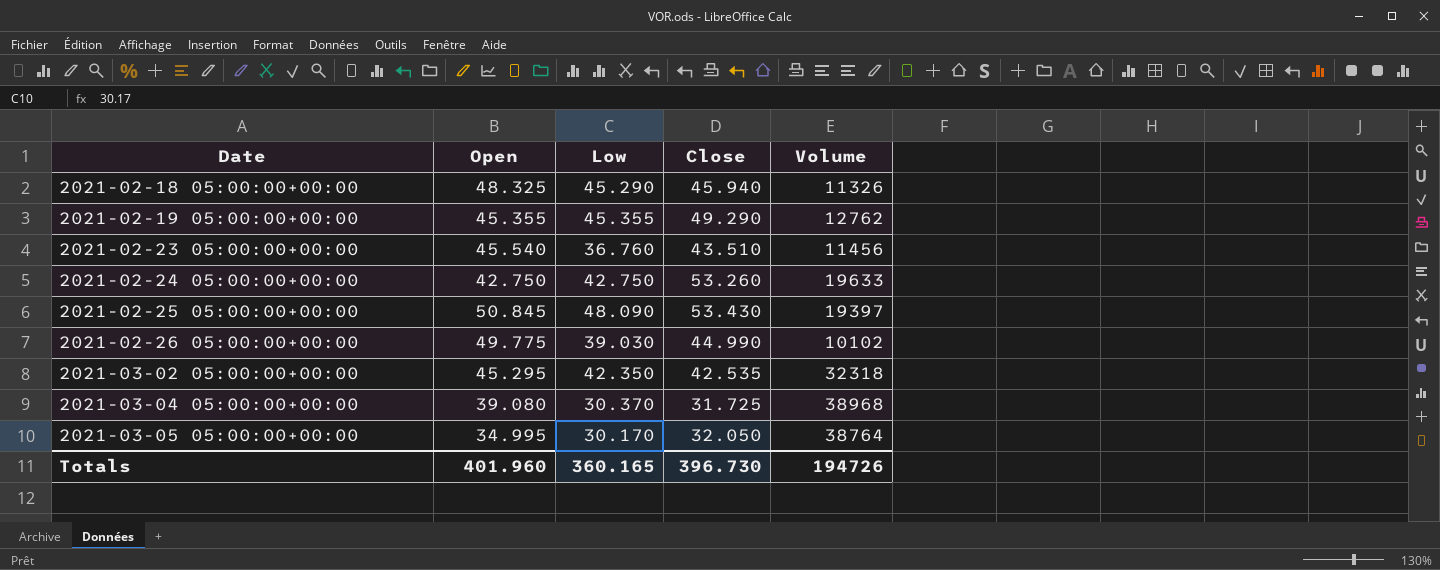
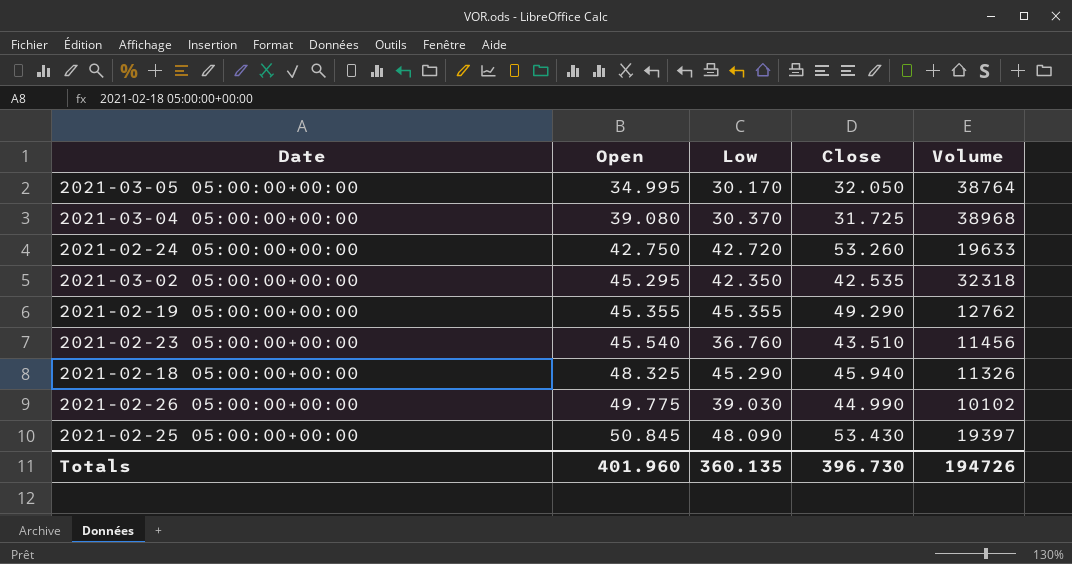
row order: Date ascending -> Open ascending
2021-02-24 05:00:00+00:00 | Low: 42.750 -> 42.720
Totals | Low: 360.165 -> 360.135

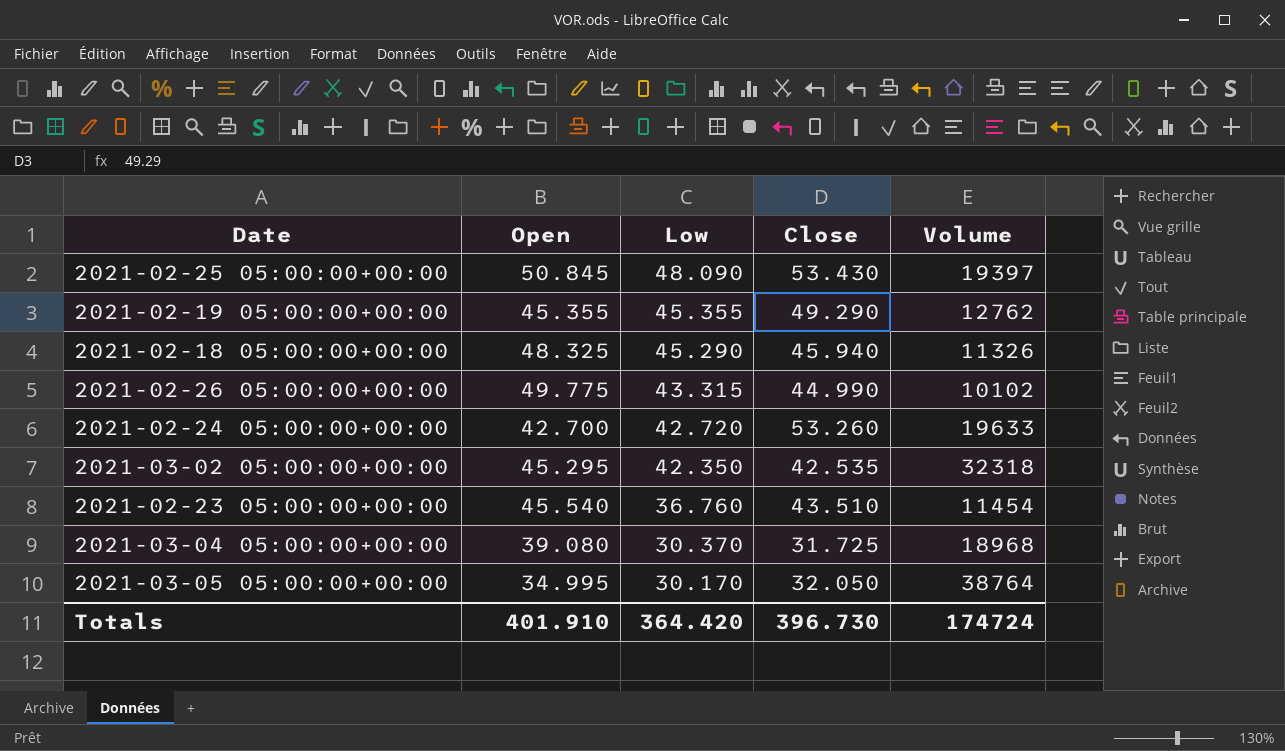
row order: Open ascending -> Low descending
2021-02-26 05:00:00+00:00 | Low: 39.030 -> 43.315
2021-02-24 05:00:00+00:00 | Open: 42.750 -> 42.700
2021-02-23 05:00:00+00:00 | Volume: 11456 -> 11454
2021-03-04 05:00:00+00:00 | Volume: 38968 -> 18968
Totals | Open: 401.960 -> 401.910
Totals | Low: 360.135 -> 364.420
Totals | Volume: 194726 -> 174724

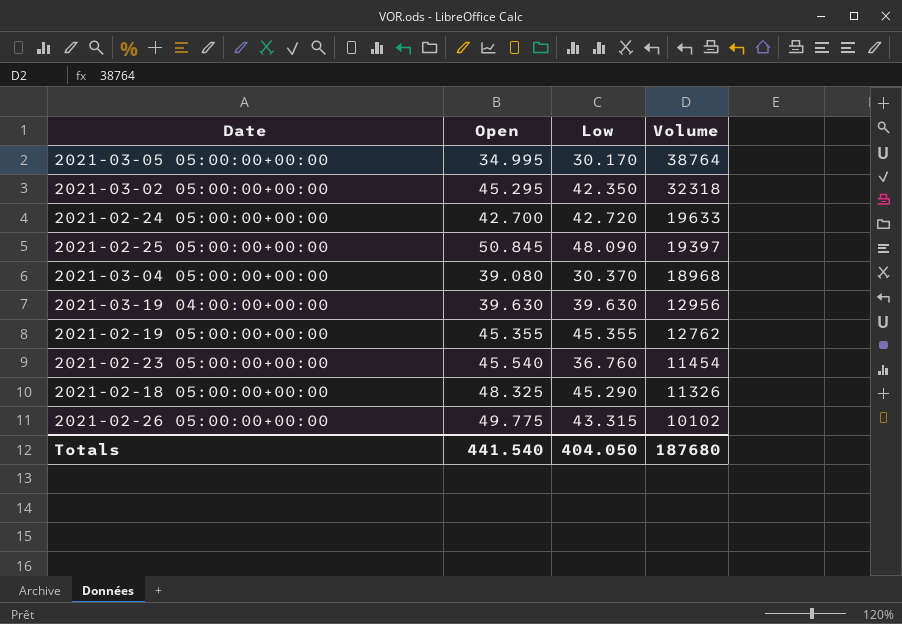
row order: Low descending -> Volume descending
column Close | position: 4 -> none
row 2021-03-19 04:00:00+00:00: none -> 39.630 | 39.630 | 12956
Totals | Open: 401.910 -> 441.540
Totals | Low: 364.420 -> 404.050
Totals | Volume: 174724 -> 187680

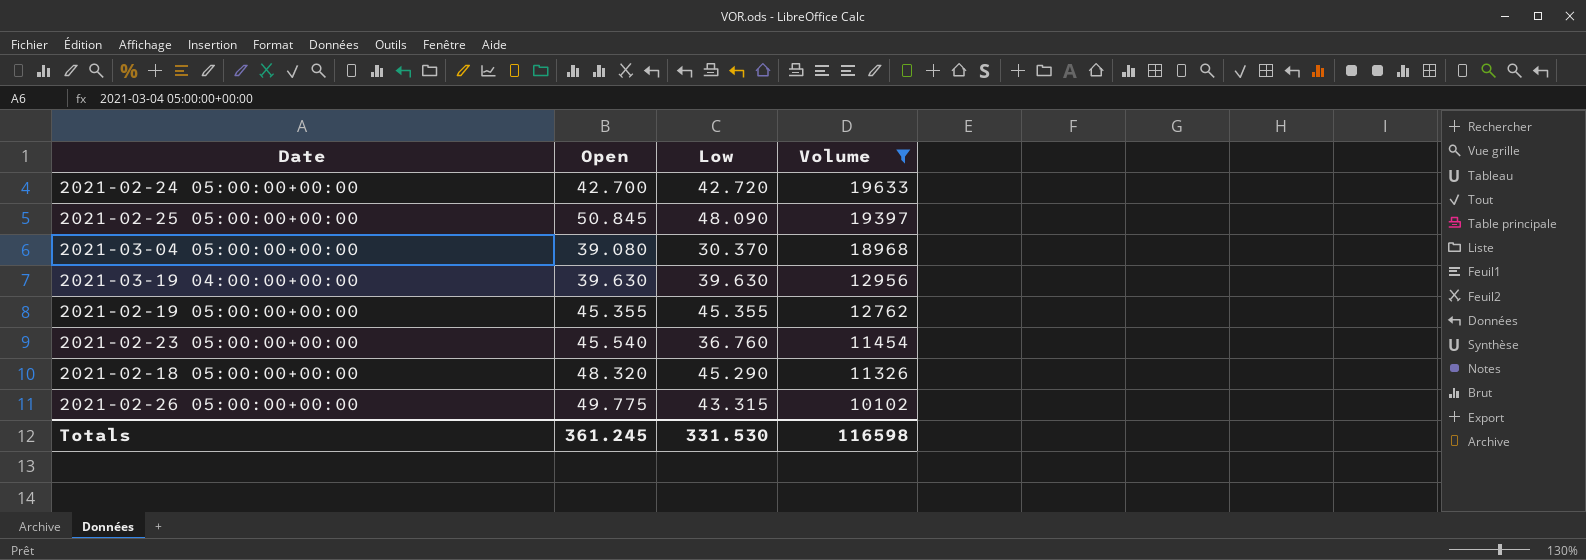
filter: none -> Volume <= 19633
2021-02-18 05:00:00+00:00 | Open: 48.325 -> 48.320
Totals | Open: 441.540 -> 361.245
Totals | Low: 404.050 -> 331.530
Totals | Volume: 187680 -> 116598

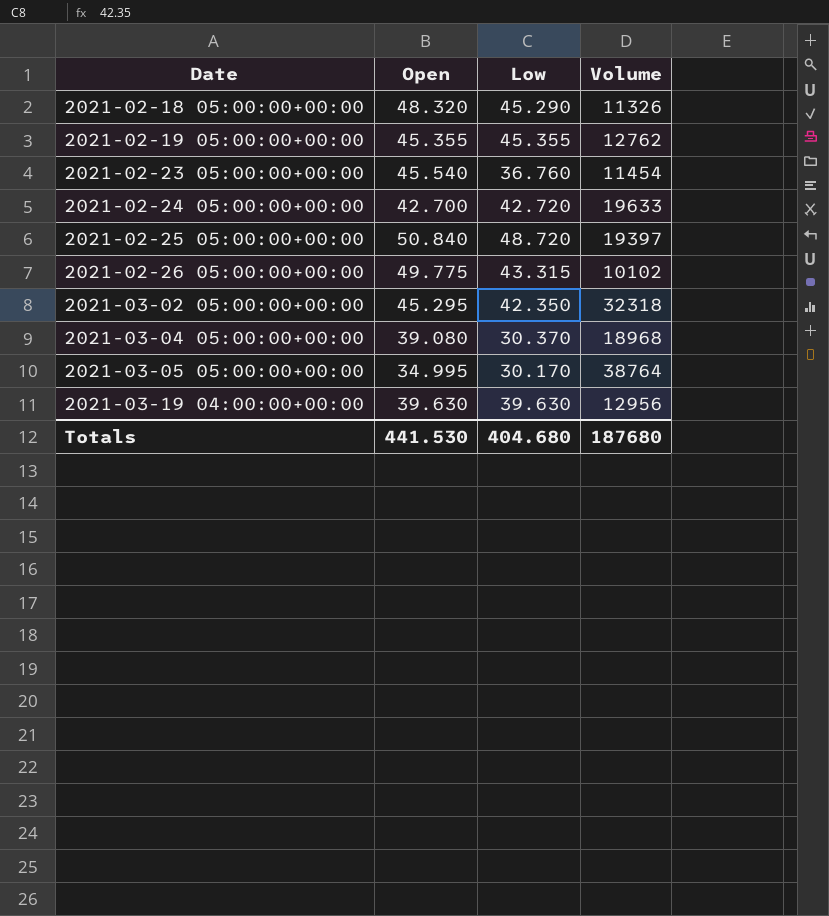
filter: Volume <= 19633 -> none
row order: Volume descending -> Date ascending
2021-02-25 05:00:00+00:00 | Open: 50.845 -> 50.840
2021-02-25 05:00:00+00:00 | Low: 48.090 -> 48.720
Totals | Open: 361.245 -> 441.530
Totals | Low: 331.530 -> 404.680
Totals | Volume: 116598 -> 187680

